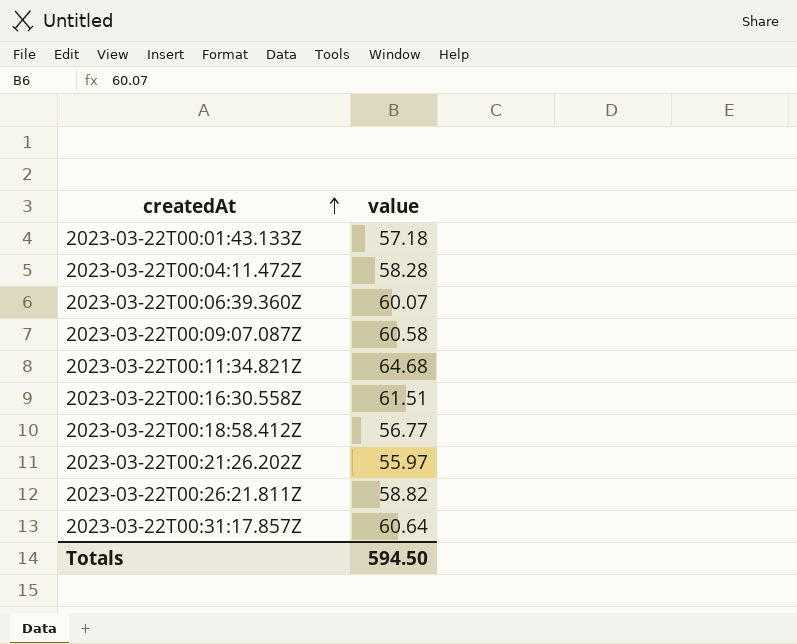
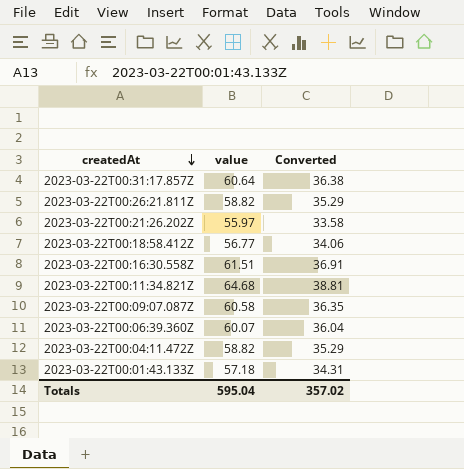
row order: createdAt ascending -> createdAt descending
column Converted | formula: none -> [value] * 0.6
2023-03-22T00:04:11.472Z | value: 58.28 -> 58.82
Totals | value: 594.50 -> 595.04

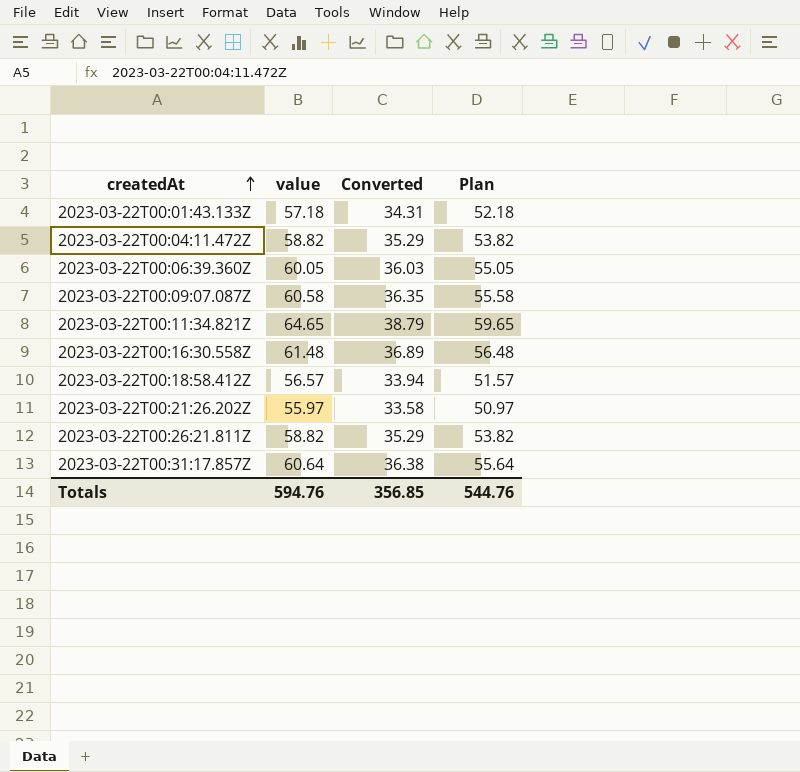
row order: createdAt descending -> createdAt ascending
column Plan | formula: none -> [value] - 5
2023-03-22T00:06:39.360Z | value: 60.07 -> 60.05
2023-03-22T00:06:39.360Z | Converted: 36.04 -> 36.03
2023-03-22T00:11:34.821Z | value: 64.68 -> 64.65
2023-03-22T00:11:34.821Z | Converted: 38.81 -> 38.79
2023-03-22T00:16:30.558Z | value: 61.51 -> 61.48
2023-03-22T00:16:30.558Z | Converted: 36.91 -> 36.89
2023-03-22T00:18:58.412Z | value: 56.77 -> 56.57
2023-03-22T00:18:58.412Z | Converted: 34.06 -> 33.94
Totals | value: 595.04 -> 594.76
Totals | Converted: 357.02 -> 356.85

